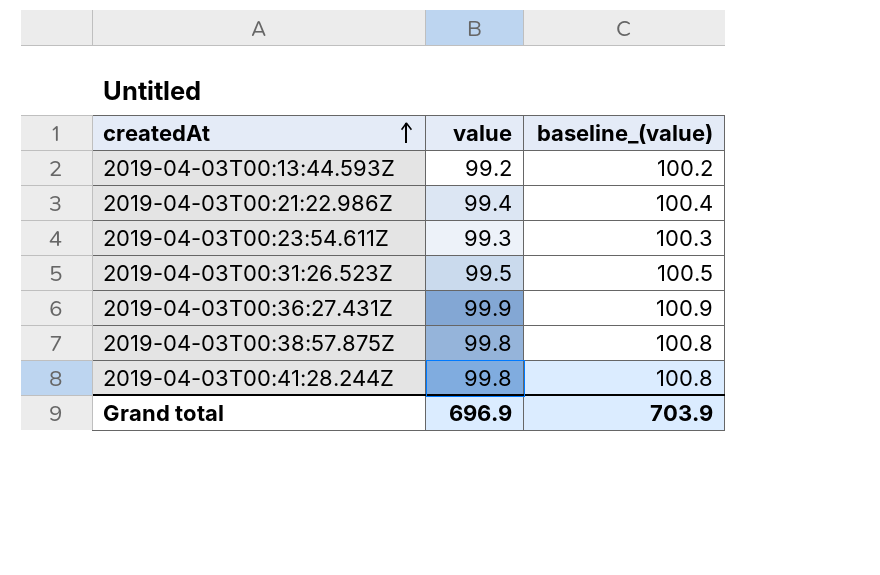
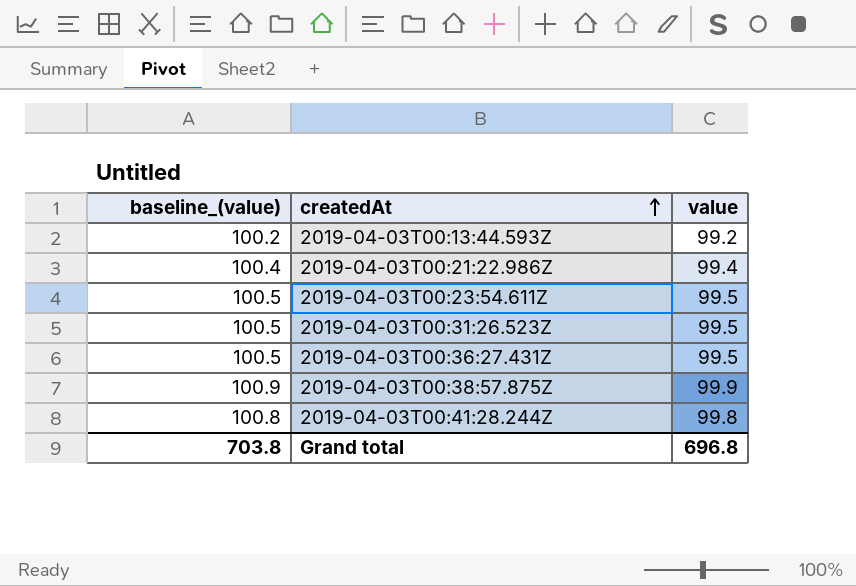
column baseline_(value) | position: 3 -> 1
2019-04-03T00:23:54.611Z | baseline_(value): 100.3 -> 100.5
2019-04-03T00:23:54.611Z | value: 99.3 -> 99.5
2019-04-03T00:36:27.431Z | baseline_(value): 100.9 -> 100.5
2019-04-03T00:36:27.431Z | value: 99.9 -> 99.5
2019-04-03T00:38:57.875Z | baseline_(value): 100.8 -> 100.9
2019-04-03T00:38:57.875Z | value: 99.8 -> 99.9
Grand total | baseline_(value): 703.9 -> 703.8
Grand total | value: 696.9 -> 696.8

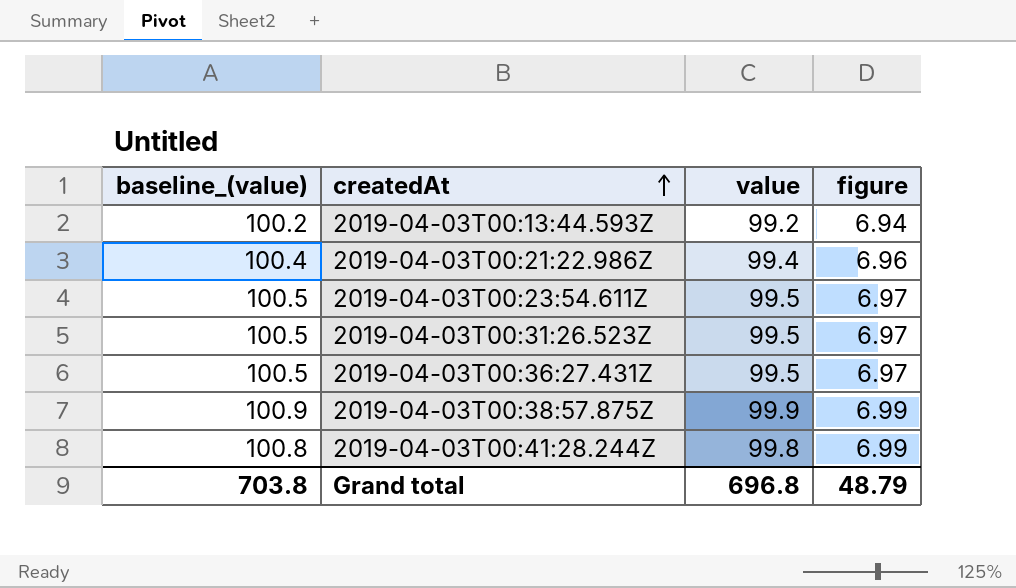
column figure | formula: none -> [value] * 0.07

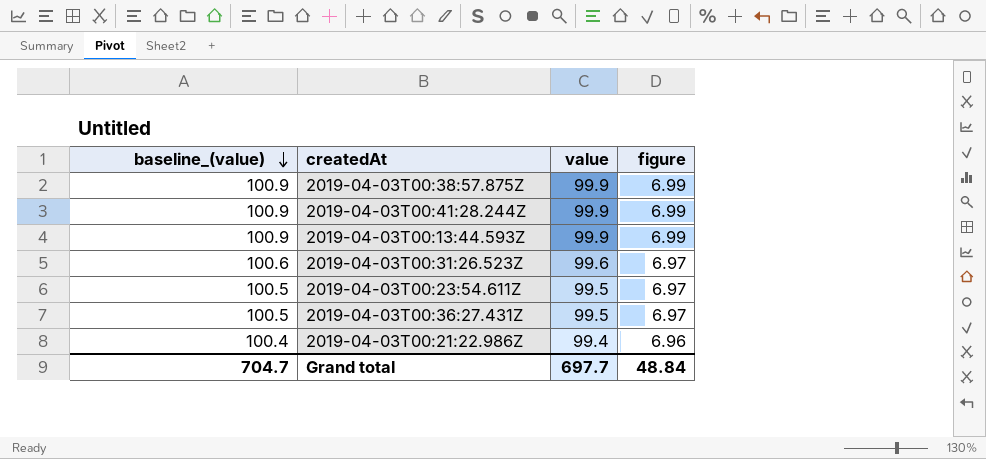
row order: createdAt ascending -> baseline_(value) descending
2019-04-03T00:41:28.244Z | baseline_(value): 100.8 -> 100.9
2019-04-03T00:41:28.244Z | value: 99.8 -> 99.9
2019-04-03T00:13:44.593Z | baseline_(value): 100.2 -> 100.9
2019-04-03T00:13:44.593Z | value: 99.2 -> 99.9
2019-04-03T00:13:44.593Z | figure: 6.94 -> 6.99
2019-04-03T00:31:26.523Z | baseline_(value): 100.5 -> 100.6
2019-04-03T00:31:26.523Z | value: 99.5 -> 99.6
Grand total | baseline_(value): 703.8 -> 704.7
Grand total | value: 696.8 -> 697.7
Grand total | figure: 48.79 -> 48.84

